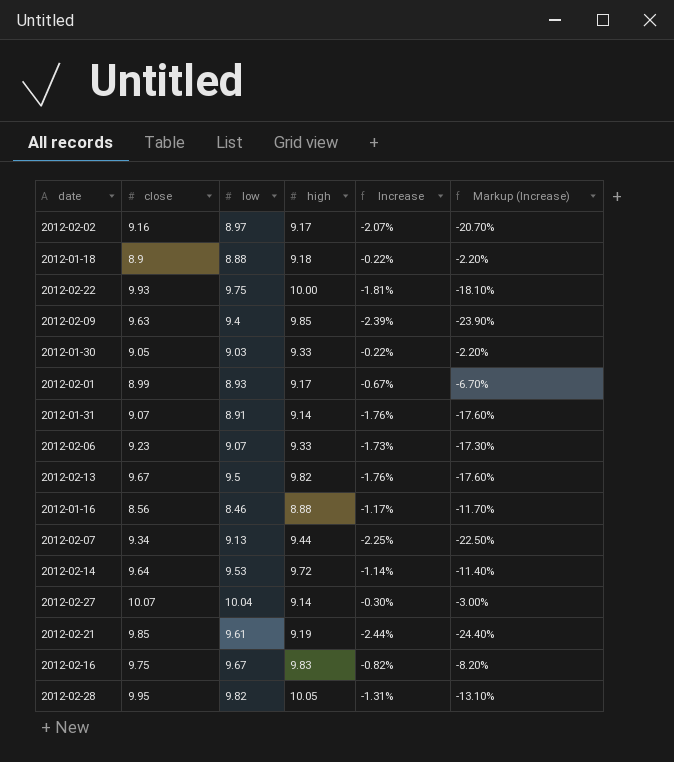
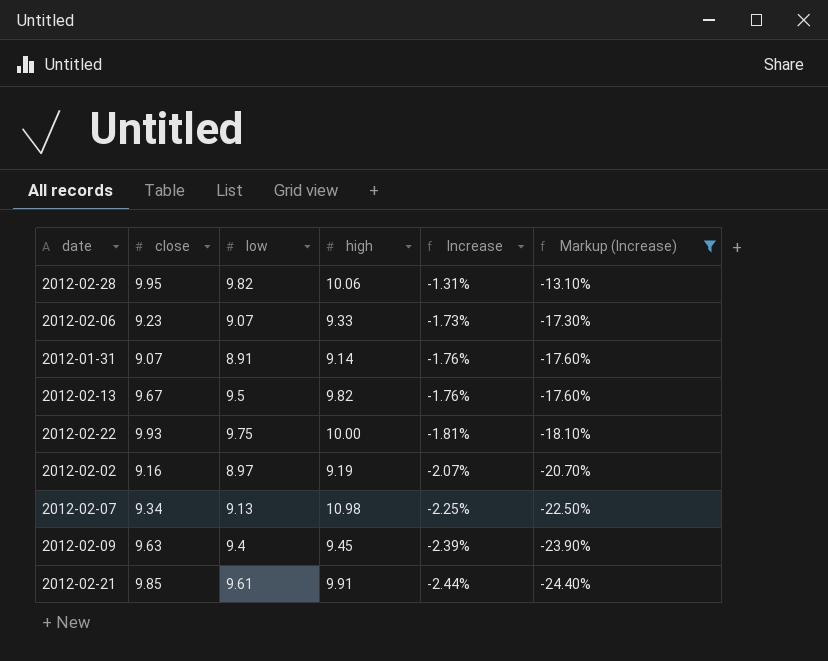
filter: none -> Markup (Increase) <= -13.10%
row order: none -> Increase descending
2012-02-28 | high: 10.05 -> 10.06
2012-02-02 | high: 9.17 -> 9.19
2012-02-07 | high: 9.44 -> 10.98
2012-02-09 | high: 9.85 -> 9.45
2012-02-21 | high: 9.19 -> 9.91

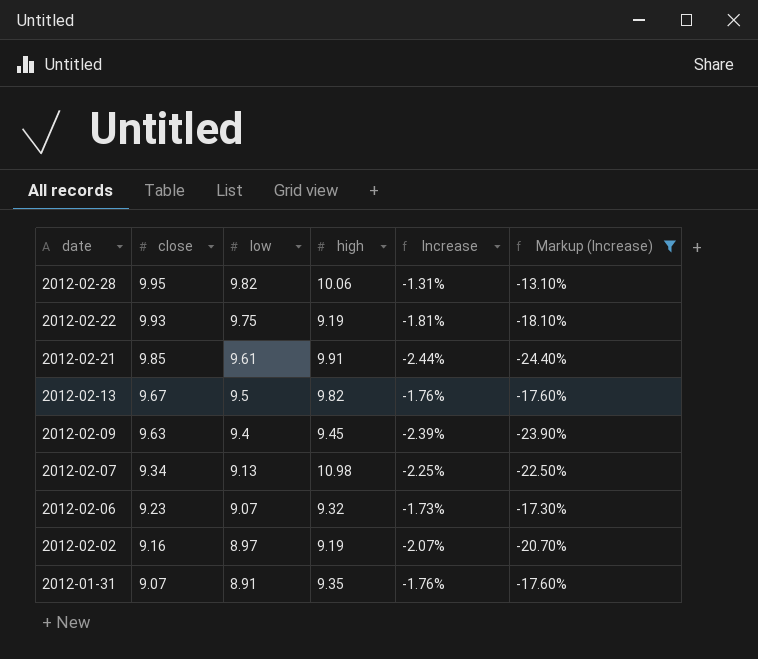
row order: Increase descending -> date descending
2012-02-22 | high: 10.00 -> 9.19
2012-02-06 | high: 9.33 -> 9.32
2012-01-31 | high: 9.14 -> 9.35

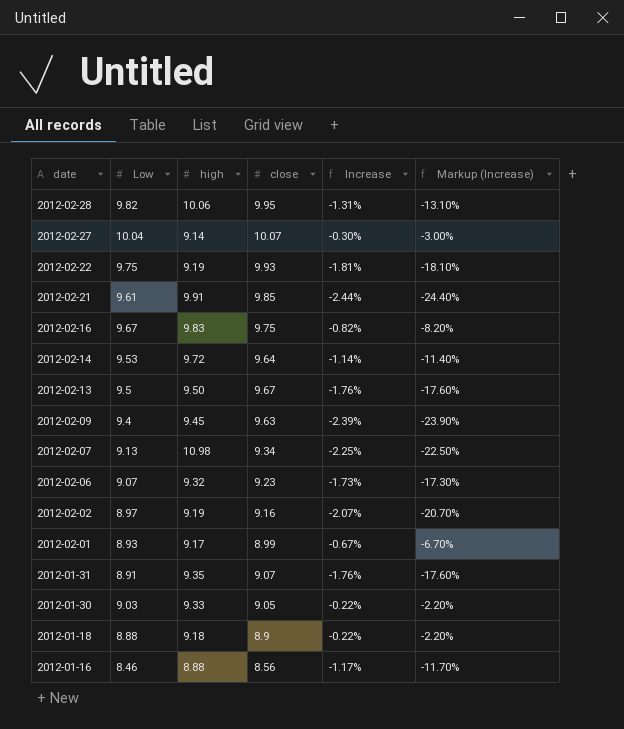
filter: Markup (Increase) <= -13.10% -> none
column name: low -> Low
column close | position: 2 -> 4
2012-02-13 | high: 9.82 -> 9.50

